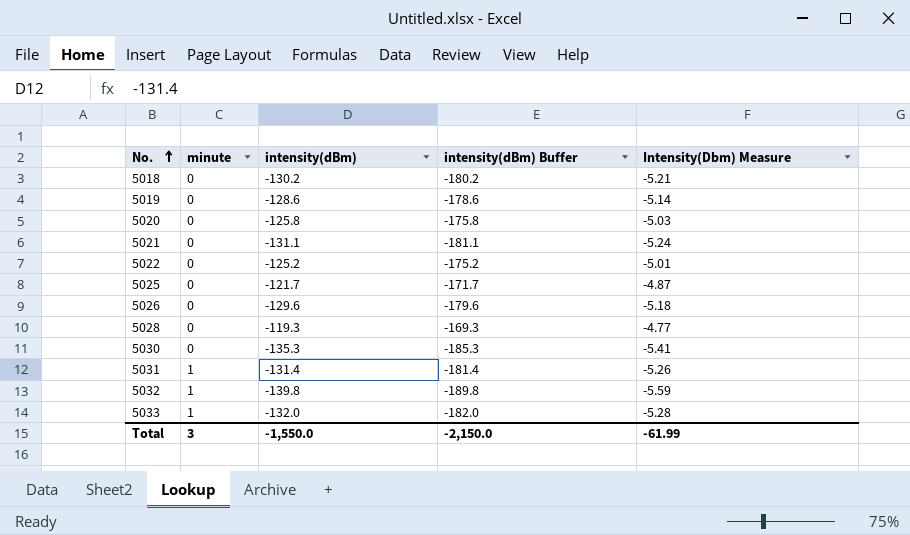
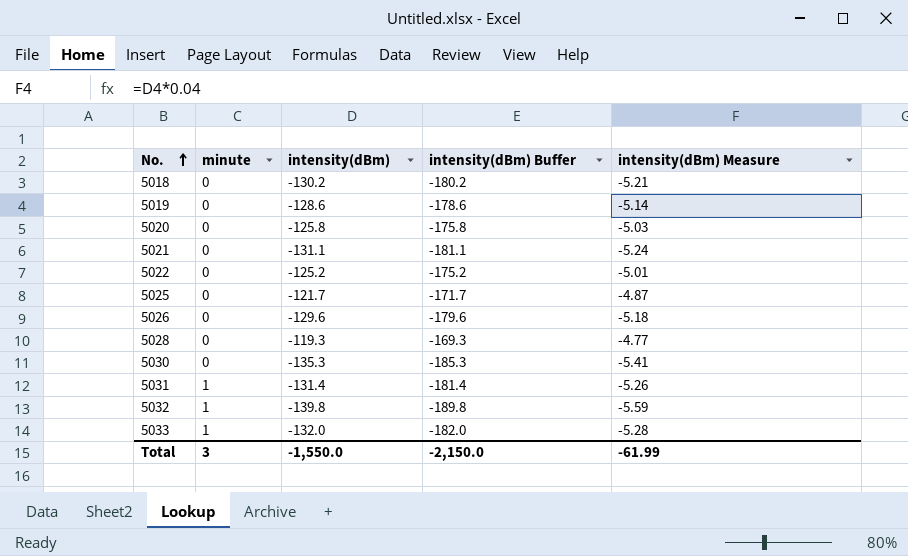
column name: Intensity(Dbm) Measure -> intensity(dBm) Measure

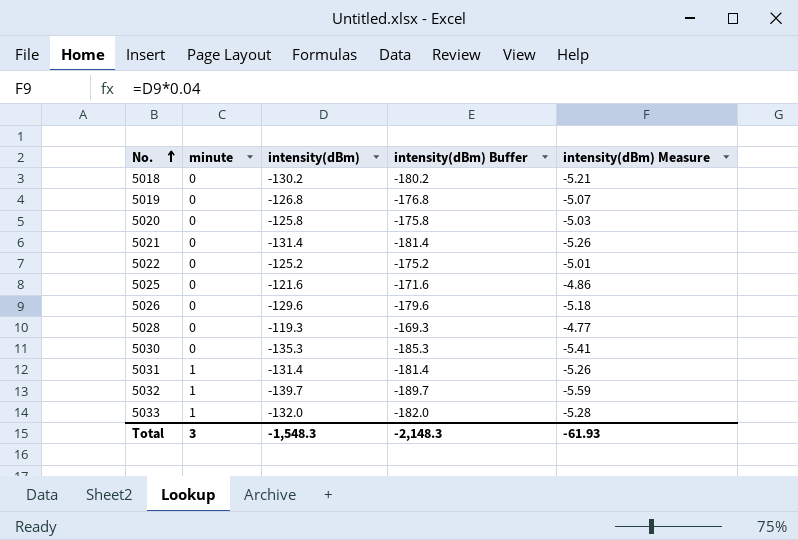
5019 | intensity(dBm): -128.6 -> -126.8
5019 | intensity(dBm) Buffer: -178.6 -> -176.8
5019 | intensity(dBm) Measure: -5.14 -> -5.07
5021 | intensity(dBm): -131.1 -> -131.4
5021 | intensity(dBm) Buffer: -181.1 -> -181.4
5021 | intensity(dBm) Measure: -5.24 -> -5.26
5025 | intensity(dBm): -121.7 -> -121.6
5025 | intensity(dBm) Buffer: -171.7 -> -171.6
5025 | intensity(dBm) Measure: -4.87 -> -4.86
5032 | intensity(dBm): -139.8 -> -139.7
5032 | intensity(dBm) Buffer: -189.8 -> -189.7
Total | intensity(dBm): -1,550.0 -> -1,548.3
Total | intensity(dBm) Buffer: -2,150.0 -> -2,148.3
Total | intensity(dBm) Measure: -61.99 -> -61.93

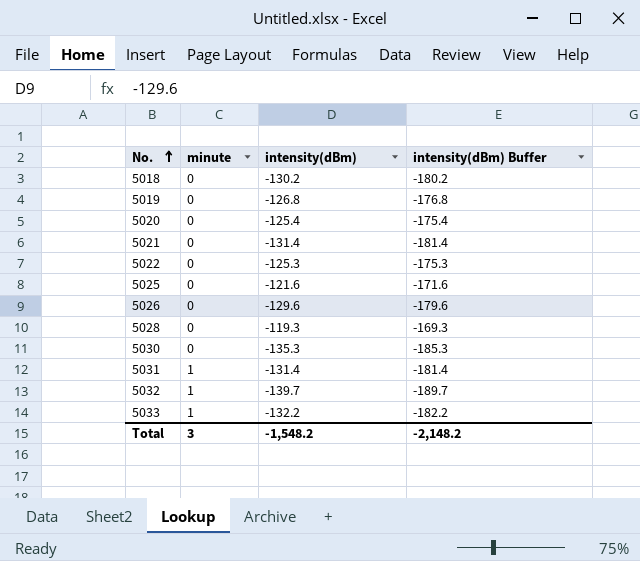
column intensity(dBm) Measure | formula: [intensity(dBm)] * 0.04 -> none
5020 | intensity(dBm): -125.8 -> -125.4
5020 | intensity(dBm) Buffer: -175.8 -> -175.4
5022 | intensity(dBm): -125.2 -> -125.3
5022 | intensity(dBm) Buffer: -175.2 -> -175.3
5033 | intensity(dBm): -132.0 -> -132.2
5033 | intensity(dBm) Buffer: -182.0 -> -182.2
Total | intensity(dBm): -1,548.3 -> -1,548.2
Total | intensity(dBm) Buffer: -2,148.3 -> -2,148.2

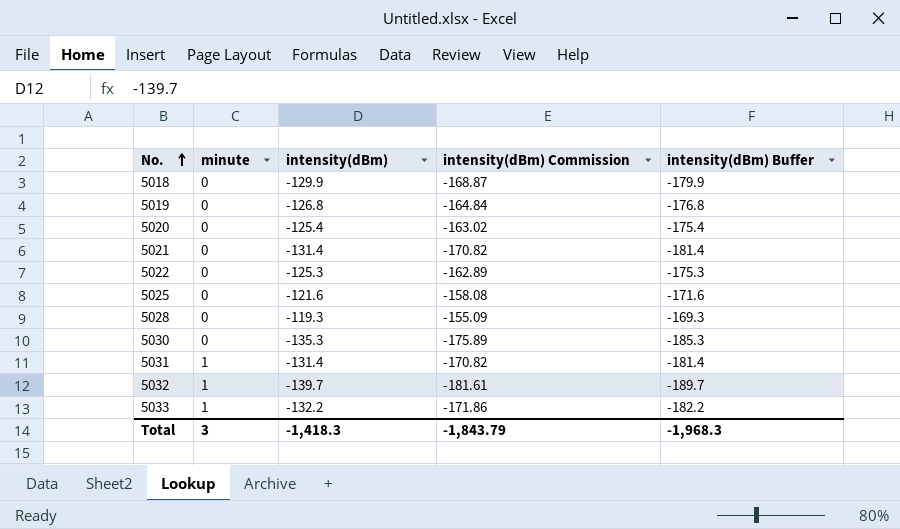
column intensity(dBm) Commission | formula: none -> [intensity(dBm)] * 1.3
row 5026: 0 | -129.6 | -179.6 -> none
5018 | intensity(dBm): -130.2 -> -129.9
5018 | intensity(dBm) Buffer: -180.2 -> -179.9
Total | intensity(dBm): -1,548.2 -> -1,418.3
Total | intensity(dBm) Buffer: -2,148.2 -> -1,968.3

